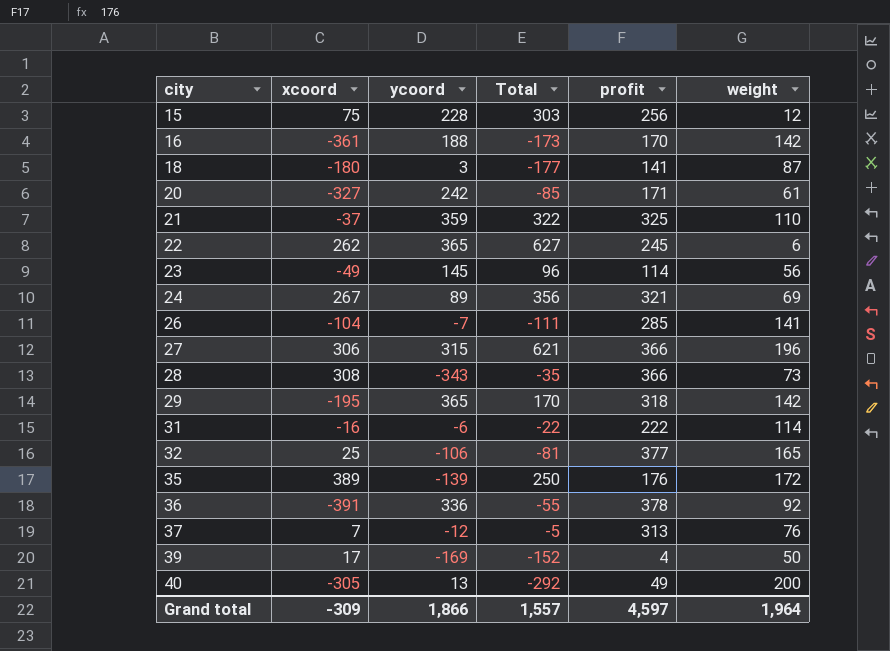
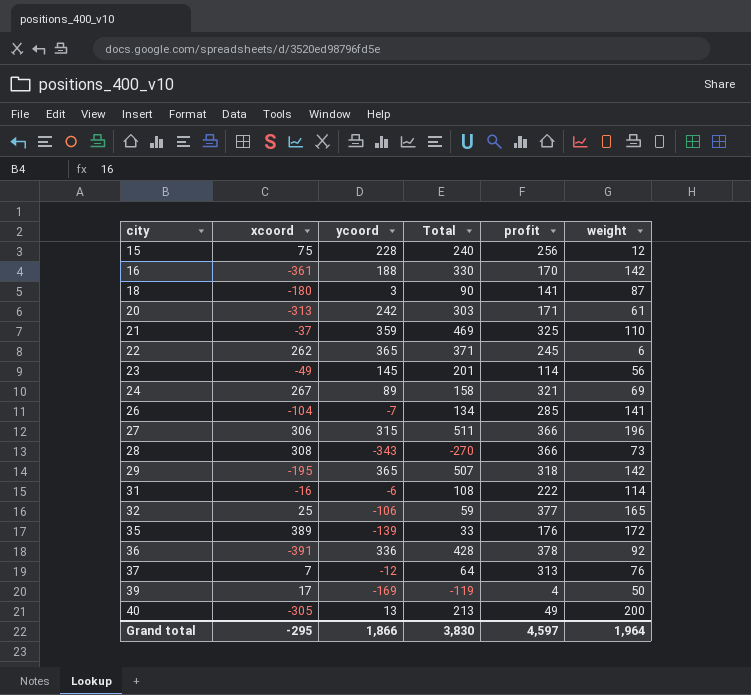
column Total | formula: [xcoord] + [ycoord] -> [ycoord] + [weight]
20 | xcoord: -327 -> -313
Grand total | xcoord: -309 -> -295
Grand total | Total: 1,557 -> 3,830

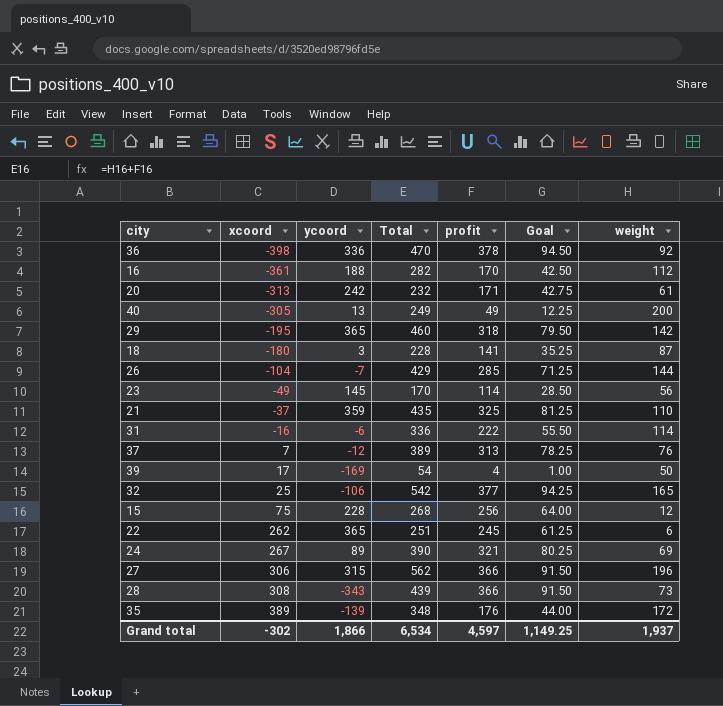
row order: city ascending -> xcoord ascending
column Total | formula: [ycoord] + [weight] -> [profit] + [weight]
column Goal | formula: none -> [profit] * 0.25
36 | xcoord: -391 -> -398
16 | weight: 142 -> 112
26 | weight: 141 -> 144
Grand total | xcoord: -295 -> -302
Grand total | Total: 3,830 -> 6,534
Grand total | weight: 1,964 -> 1,937

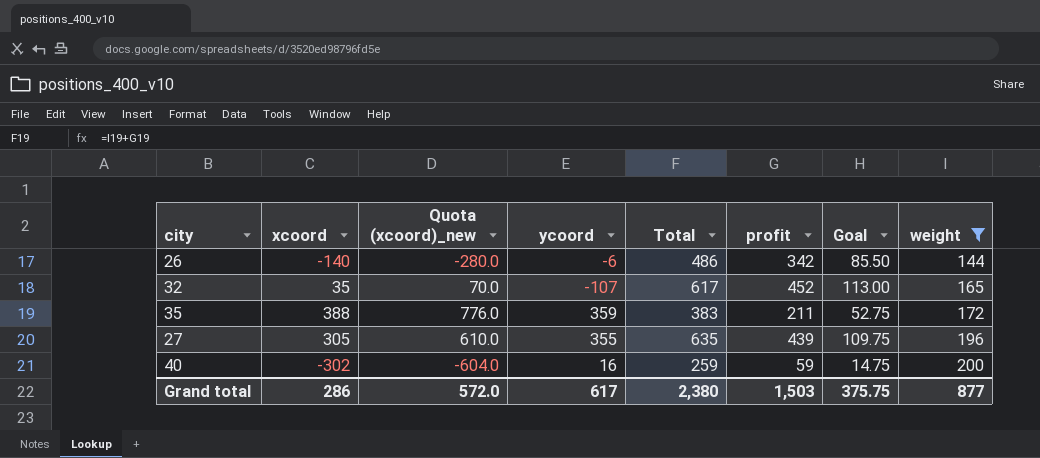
filter: none -> weight >= 144
row order: xcoord ascending -> weight ascending
column Quota (xcoord)_new | formula: none -> [xcoord] * 2
26 | xcoord: -104 -> -140
26 | ycoord: -7 -> -6
26 | Total: 429 -> 486
26 | profit: 285 -> 342
26 | Goal: 71.25 -> 85.50
32 | xcoord: 25 -> 35
32 | ycoord: -106 -> -107
32 | Total: 542 -> 617
32 | profit: 377 -> 452
32 | Goal: 94.25 -> 113.00
35 | xcoord: 389 -> 388
35 | ycoord: -139 -> 359
35 | Total: 348 -> 383
35 | profit: 176 -> 211
35 | Goal: 44.00 -> 52.75
27 | xcoord: 306 -> 305
27 | ycoord: 315 -> 355
27 | Total: 562 -> 635
27 | profit: 366 -> 439
27 | Goal: 91.50 -> 109.75
40 | xcoord: -305 -> -302
40 | ycoord: 13 -> 16
40 | Total: 249 -> 259
40 | profit: 49 -> 59
40 | Goal: 12.25 -> 14.75
Grand total | xcoord: -302 -> 286
Grand total | ycoord: 1,866 -> 617
Grand total | Total: 6,534 -> 2,380
Grand total | profit: 4,597 -> 1,503
Grand total | Goal: 1,149.25 -> 375.75
Grand total | weight: 1,937 -> 877

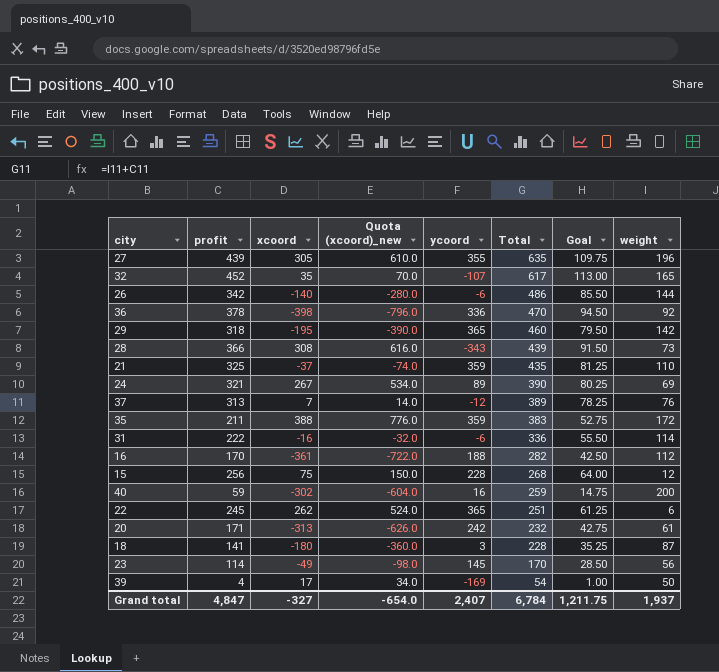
filter: weight >= 144 -> none
row order: weight ascending -> Total descending
column profit | position: 6 -> 2
Grand total | profit: 1,503 -> 4,847
Grand total | xcoord: 286 -> -327
Grand total | Quota (xcoord)_new: 572.0 -> -654.0
Grand total | ycoord: 617 -> 2,407
Grand total | Total: 2,380 -> 6,784
Grand total | Goal: 375.75 -> 1,211.75
Grand total | weight: 877 -> 1,937

